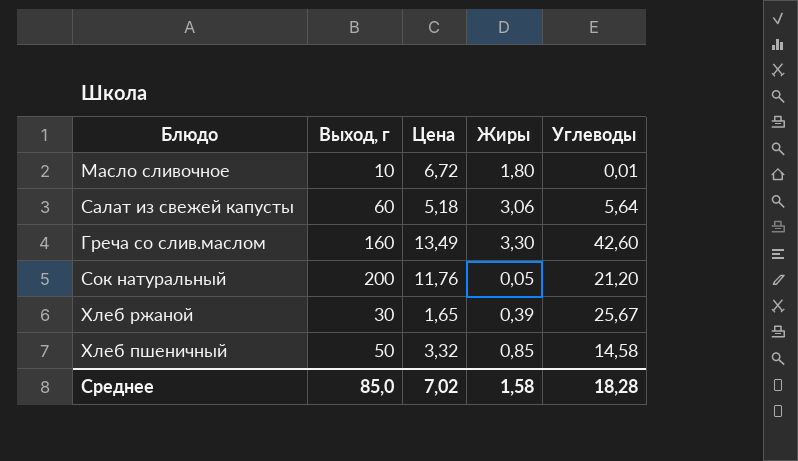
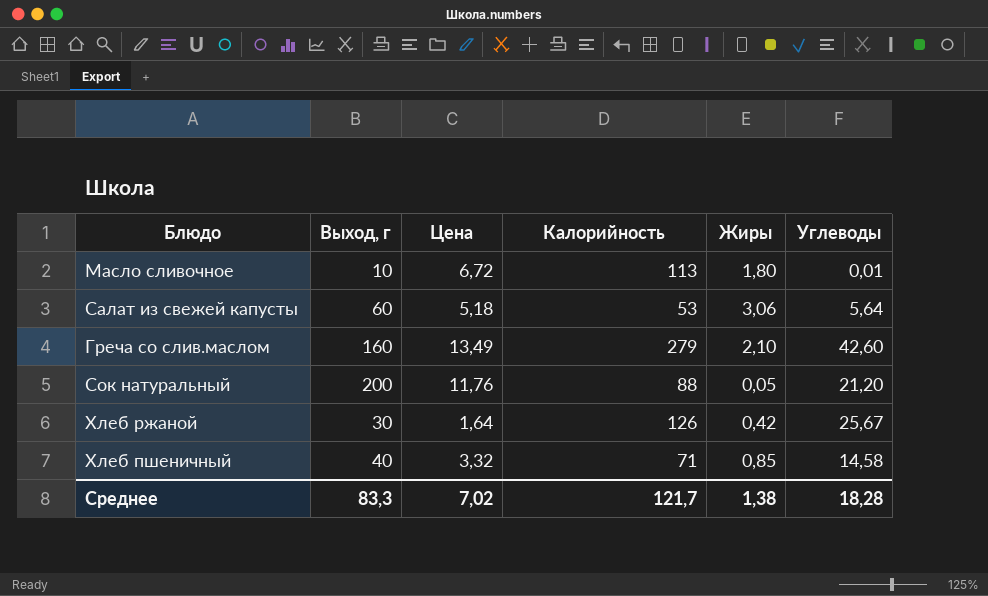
column Калорийность | position: none -> 4
Греча со слив.маслом | Жиры: 3,30 -> 2,10
Хлеб ржаной | Цена: 1,65 -> 1,64
Хлеб ржаной | Жиры: 0,39 -> 0,42
Хлеб пшеничный | Выход, г: 50 -> 40
Среднее | Выход, г: 85,0 -> 83,3
Среднее | Жиры: 1,58 -> 1,38

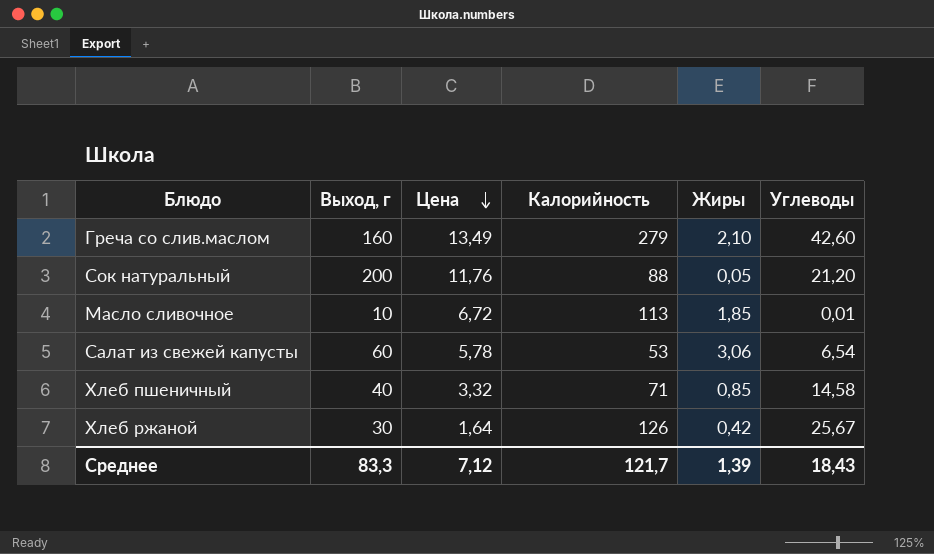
row order: none -> Цена descending
Масло сливочное | Жиры: 1,80 -> 1,85
Салат из свежей капусты | Цена: 5,18 -> 5,78
Салат из свежей капусты | Углеводы: 5,64 -> 6,54
Среднее | Цена: 7,02 -> 7,12
Среднее | Жиры: 1,38 -> 1,39
Среднее | Углеводы: 18,28 -> 18,43

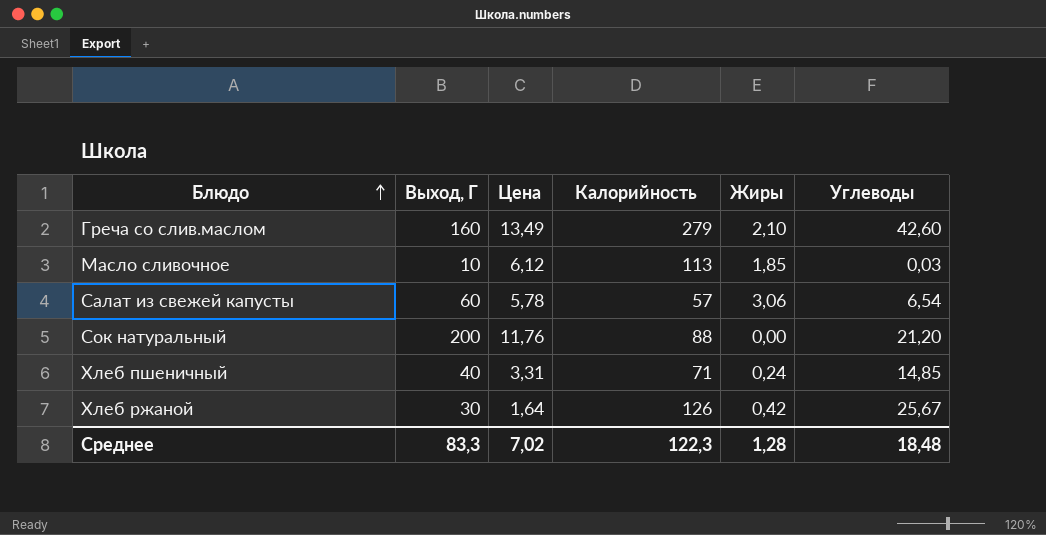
row order: Цена descending -> Блюдо ascending
column name: Выход, г -> Выход, Г
Масло сливочное | Цена: 6,72 -> 6,12
Масло сливочное | Углеводы: 0,01 -> 0,03
Салат из свежей капусты | Калорийность: 53 -> 57
Сок натуральный | Жиры: 0,05 -> 0,00
Хлеб пшеничный | Цена: 3,32 -> 3,31
Хлеб пшеничный | Жиры: 0,85 -> 0,24
Хлеб пшеничный | Углеводы: 14,58 -> 14,85
Среднее | Цена: 7,12 -> 7,02
Среднее | Калорийность: 121,7 -> 122,3
Среднее | Жиры: 1,39 -> 1,28
Среднее | Углеводы: 18,43 -> 18,48

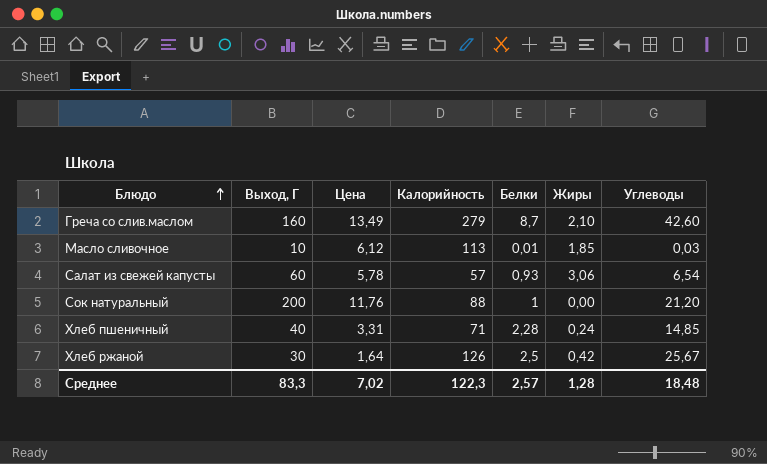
column Белки | position: none -> 5

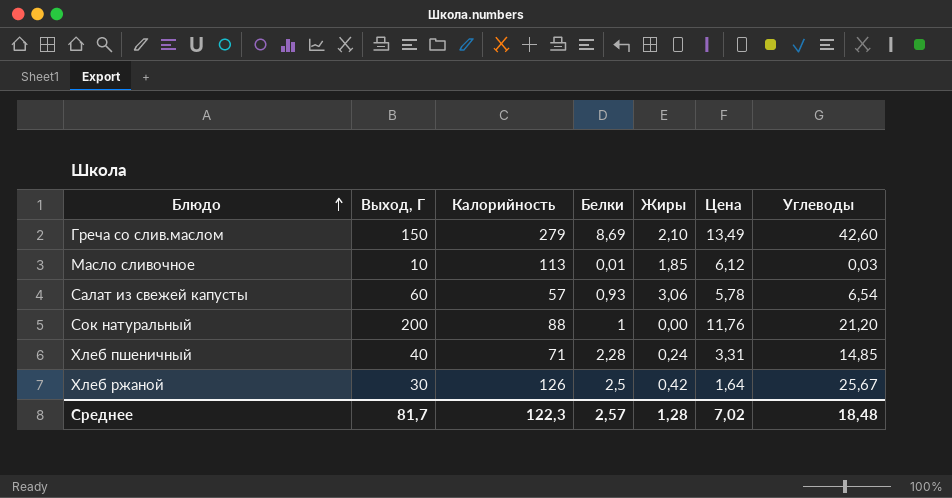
column Цена | position: 3 -> 6
Греча со слив.маслом | Выход, Г: 160 -> 150
Греча со слив.маслом | Белки: 8,7 -> 8,69
Среднее | Выход, Г: 83,3 -> 81,7

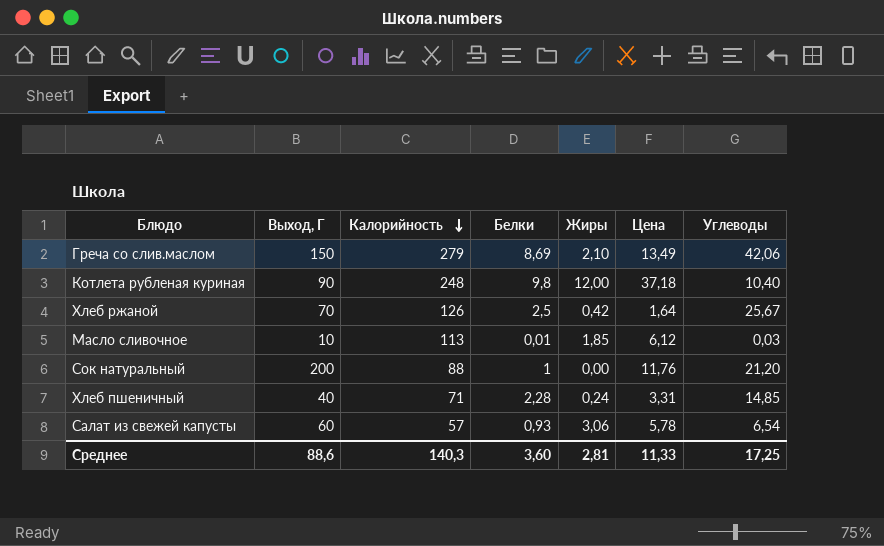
row order: Блюдо ascending -> Калорийность descending
Греча со слив.маслом | Углеводы: 42,60 -> 42,06
row Котлета рубленая куриная: none -> 90 | 248 | 9,8 | 12,00 | 37,18 | 10,40
Хлеб ржаной | Выход, Г: 30 -> 70
Среднее | Выход, Г: 81,7 -> 88,6
Среднее | Калорийность: 122,3 -> 140,3
Среднее | Белки: 2,57 -> 3,60
Среднее | Жиры: 1,28 -> 2,81
Среднее | Цена: 7,02 -> 11,33
Среднее | Углеводы: 18,48 -> 17,25

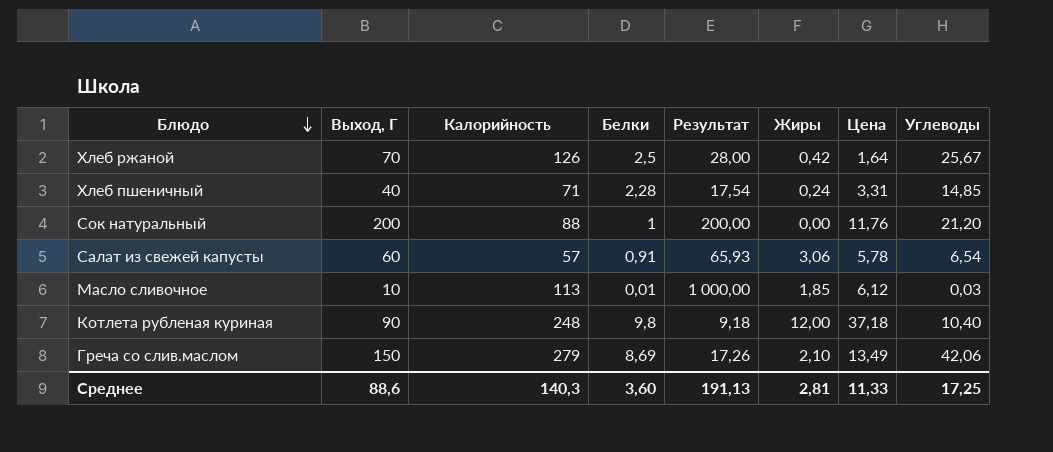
row order: Калорийность descending -> Блюдо descending
column Результат | formula: none -> [Выход, Г] / [Белки]
Салат из свежей капусты | Белки: 0,93 -> 0,91

